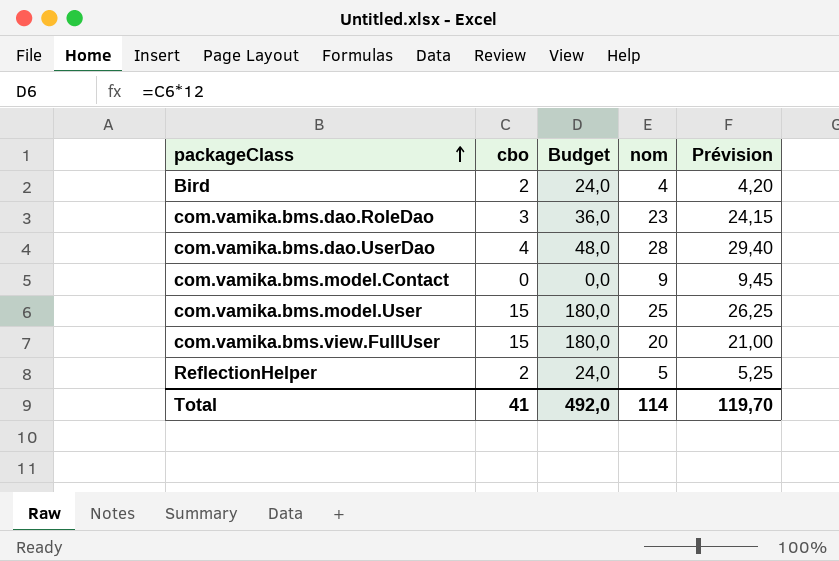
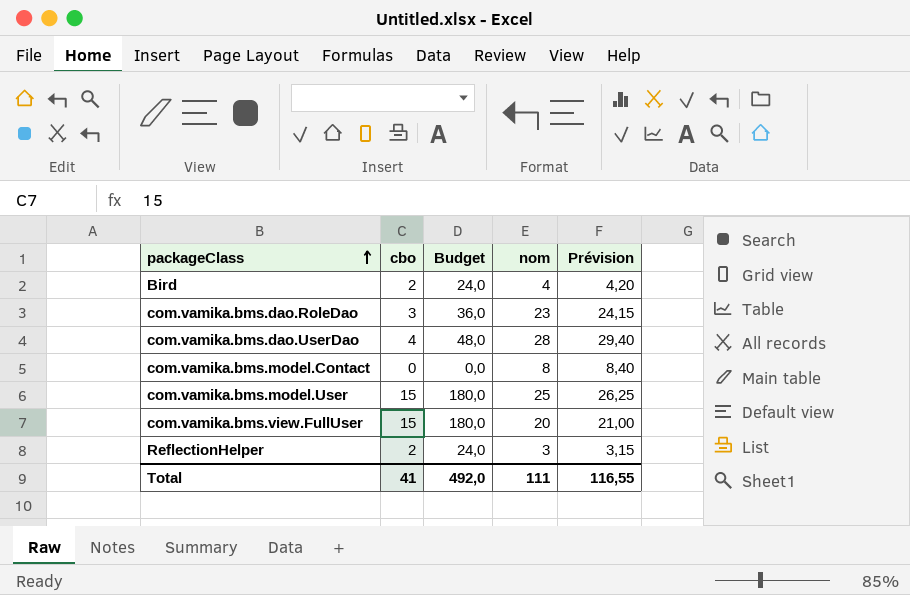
com.vamika.bms.model.Contact | nom: 9 -> 8
com.vamika.bms.model.Contact | Prévision: 9,45 -> 8,40
ReflectionHelper | nom: 5 -> 3
ReflectionHelper | Prévision: 5,25 -> 3,15
Total | nom: 114 -> 111
Total | Prévision: 119,70 -> 116,55

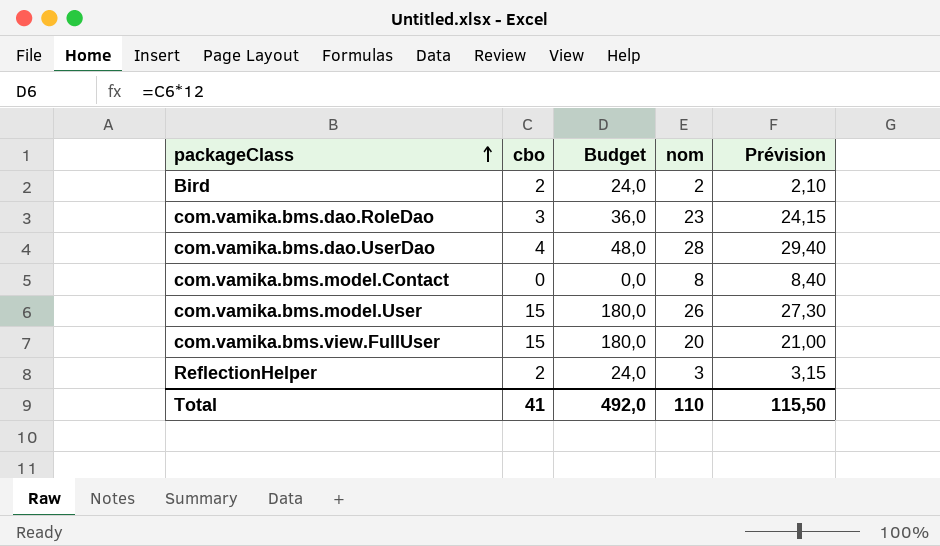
Bird | nom: 4 -> 2
Bird | Prévision: 4,20 -> 2,10
com.vamika.bms.model.User | nom: 25 -> 26
com.vamika.bms.model.User | Prévision: 26,25 -> 27,30
Total | nom: 111 -> 110
Total | Prévision: 116,55 -> 115,50

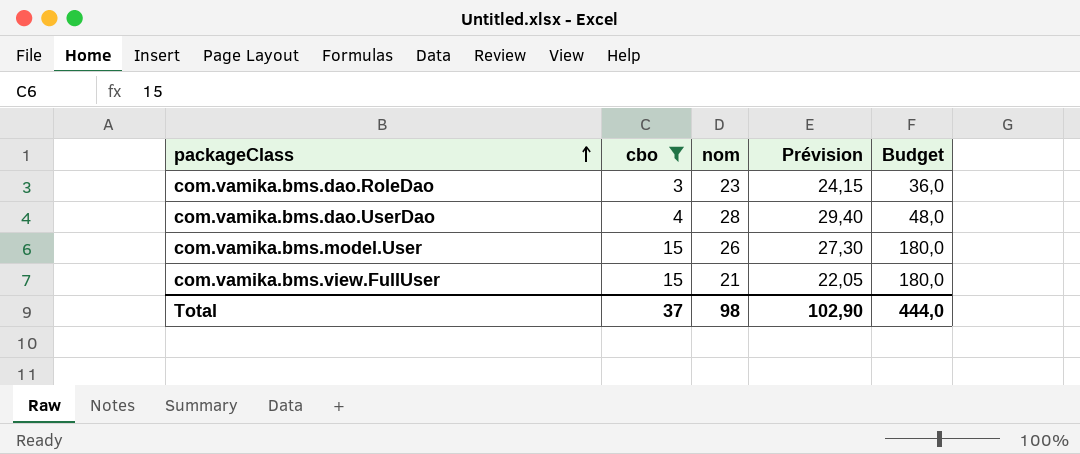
filter: none -> cbo >= 3
column Budget | position: 3 -> 5
com.vamika.bms.view.FullUser | nom: 20 -> 21
com.vamika.bms.view.FullUser | Prévision: 21,00 -> 22,05
Total | cbo: 41 -> 37
Total | nom: 110 -> 98
Total | Prévision: 115,50 -> 102,90
Total | Budget: 492,0 -> 444,0

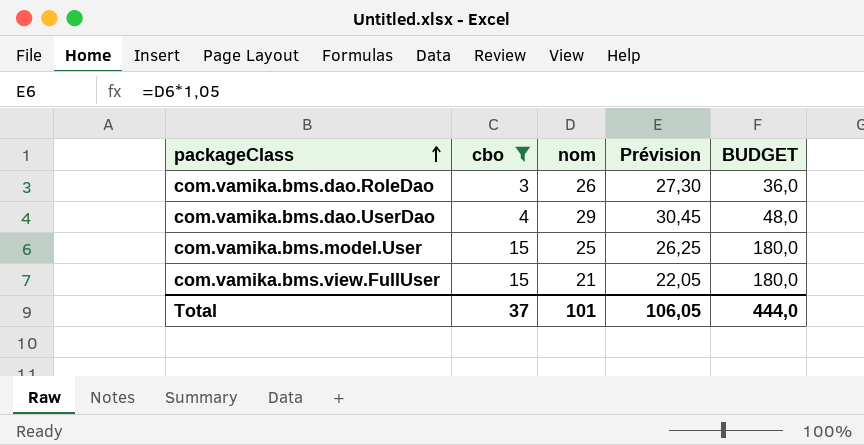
column name: Budget -> BUDGET
com.vamika.bms.dao.RoleDao | nom: 23 -> 26
com.vamika.bms.dao.RoleDao | Prévision: 24,15 -> 27,30
com.vamika.bms.dao.UserDao | nom: 28 -> 29
com.vamika.bms.dao.UserDao | Prévision: 29,40 -> 30,45
com.vamika.bms.model.User | nom: 26 -> 25
com.vamika.bms.model.User | Prévision: 27,30 -> 26,25
Total | nom: 98 -> 101
Total | Prévision: 102,90 -> 106,05

